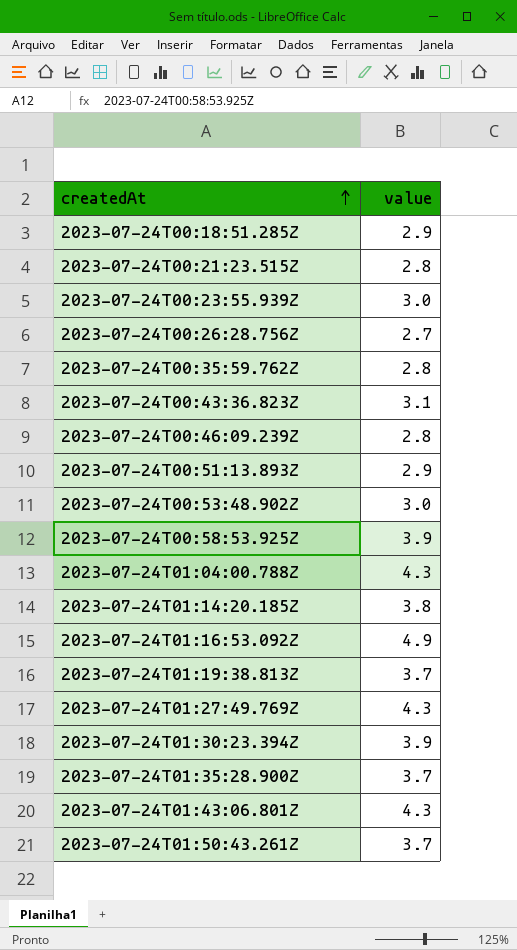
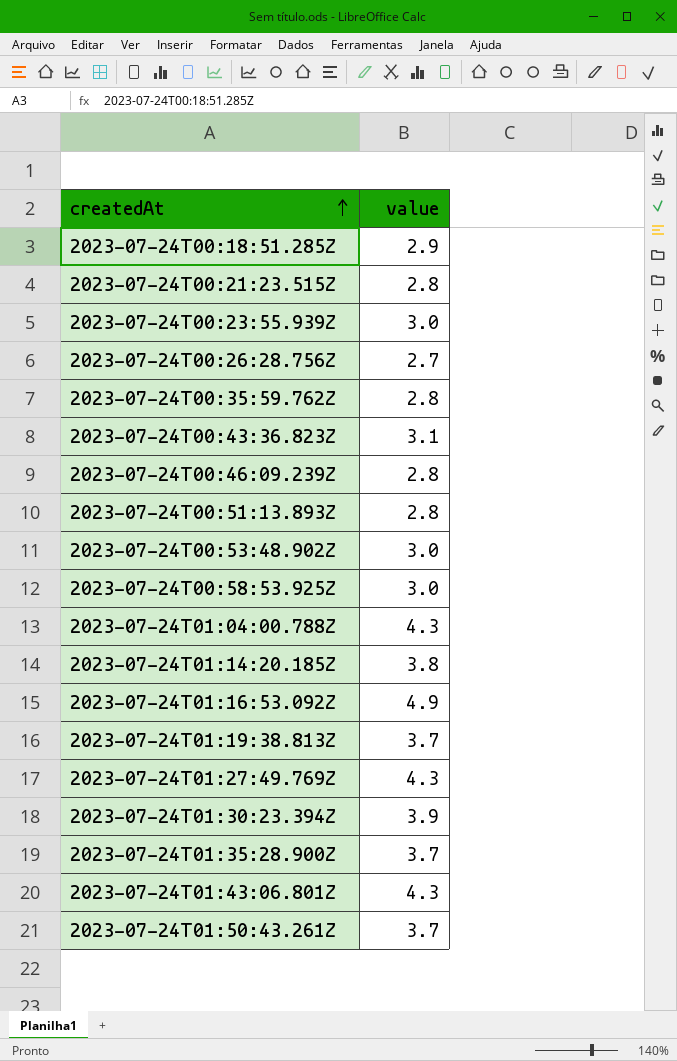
2023-07-24T00:51:13.893Z | value: 2.9 -> 2.8
2023-07-24T00:58:53.925Z | value: 3.9 -> 3.0

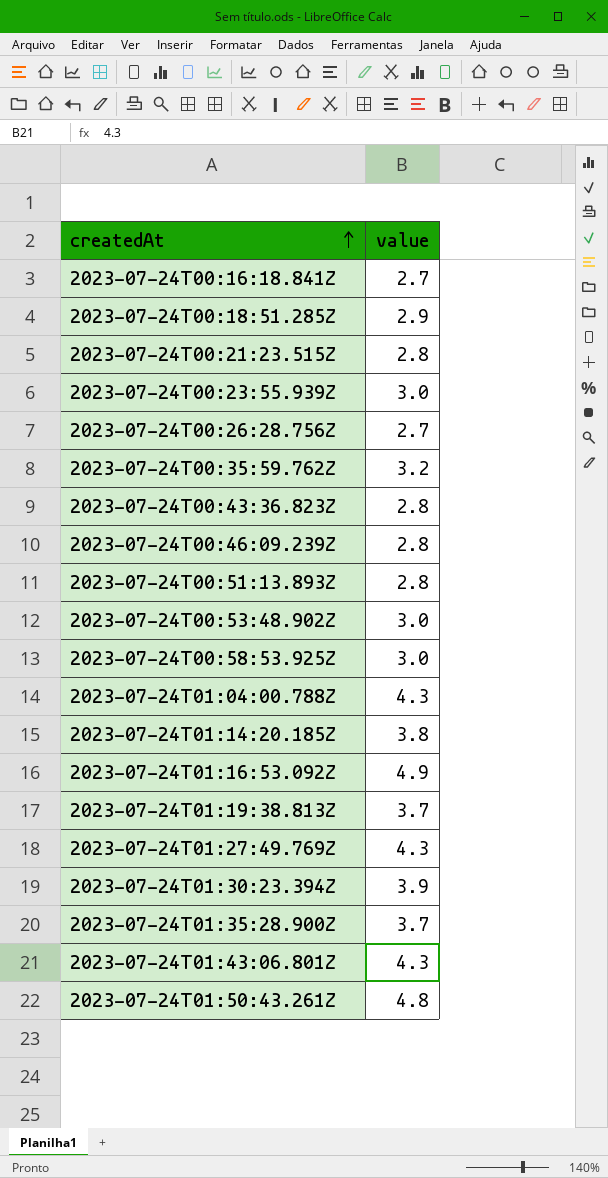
row 2023-07-24T00:16:18.841Z: none -> 2.7
2023-07-24T00:35:59.762Z | value: 2.8 -> 3.2
2023-07-24T00:43:36.823Z | value: 3.1 -> 2.8
2023-07-24T01:50:43.261Z | value: 3.7 -> 4.8

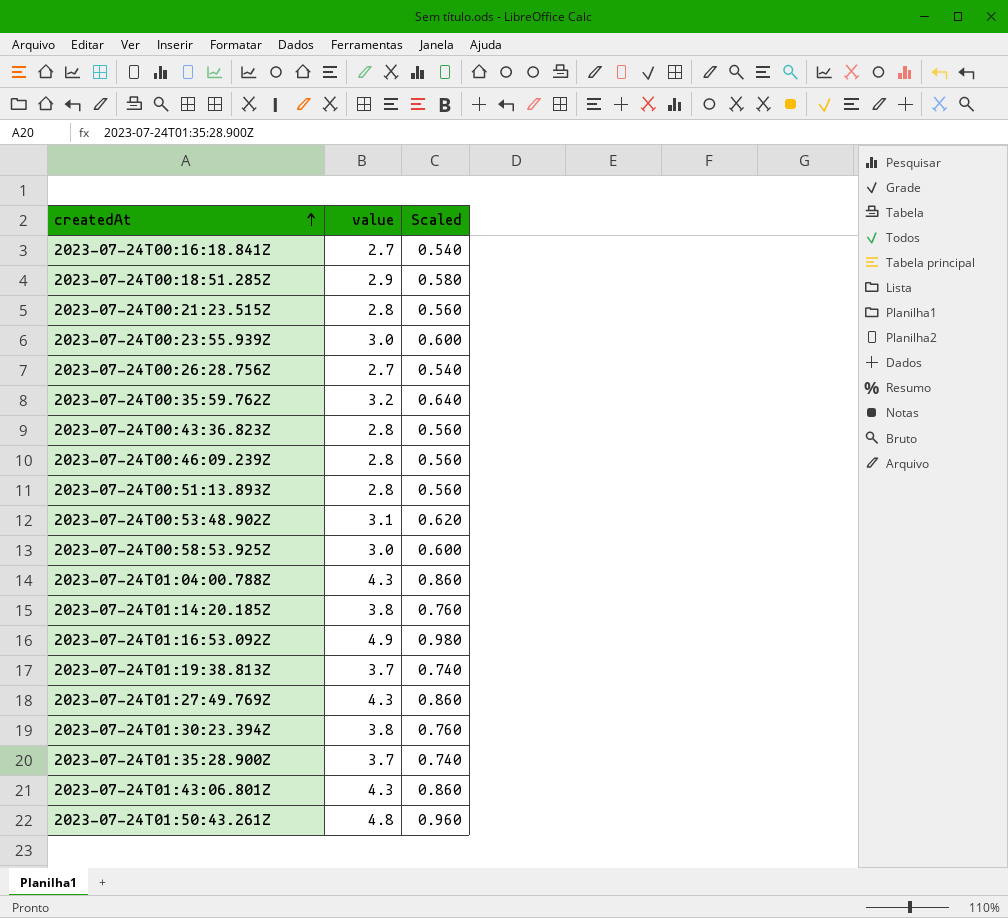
column Scaled | formula: none -> [value] * 0.2
2023-07-24T00:53:48.902Z | value: 3.0 -> 3.1
2023-07-24T01:30:23.394Z | value: 3.9 -> 3.8

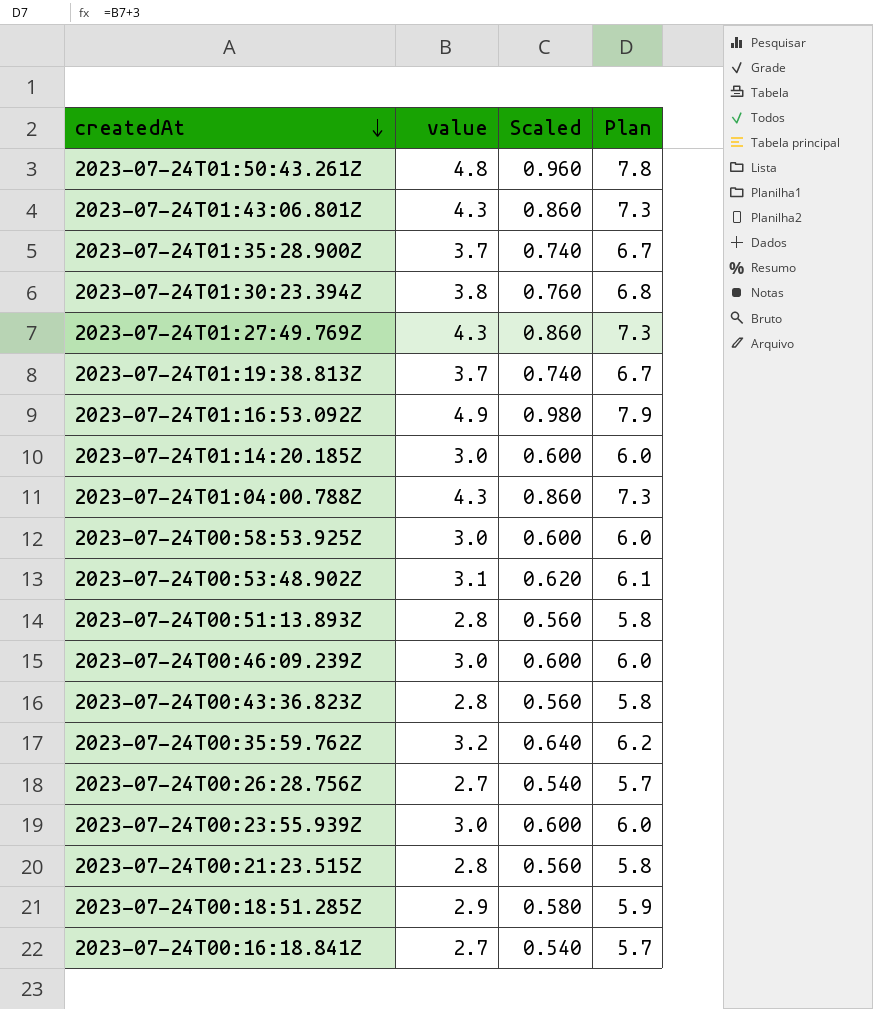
row order: createdAt ascending -> createdAt descending
column Plan | formula: none -> [value] + 3
2023-07-24T01:14:20.185Z | value: 3.8 -> 3.0
2023-07-24T01:14:20.185Z | Scaled: 0.760 -> 0.600
2023-07-24T00:46:09.239Z | value: 2.8 -> 3.0
2023-07-24T00:46:09.239Z | Scaled: 0.560 -> 0.600

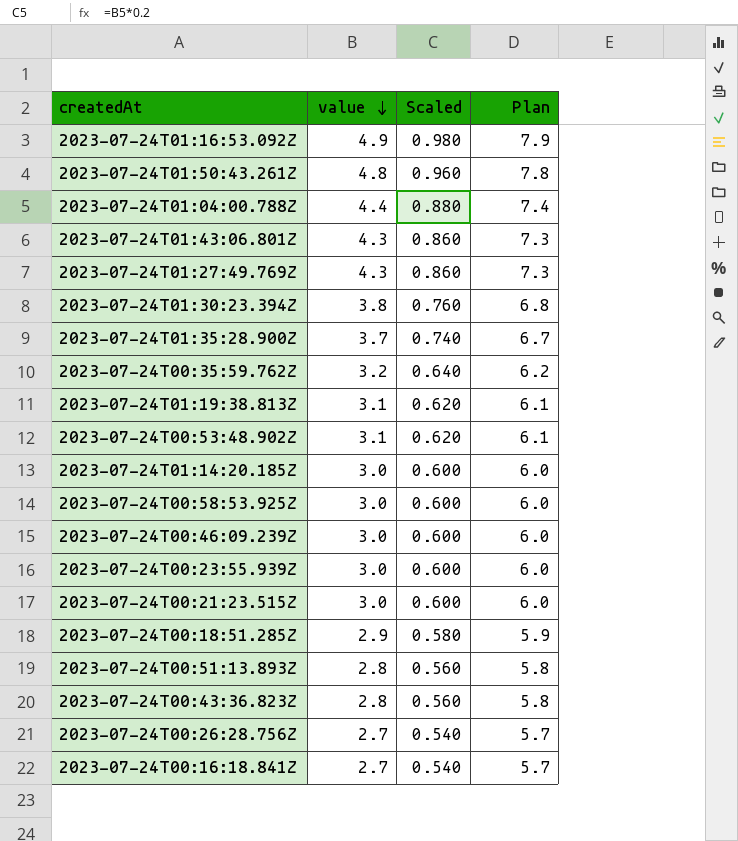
row order: createdAt descending -> value descending
2023-07-24T01:04:00.788Z | value: 4.3 -> 4.4
2023-07-24T01:04:00.788Z | Scaled: 0.860 -> 0.880
2023-07-24T01:04:00.788Z | Plan: 7.3 -> 7.4
2023-07-24T01:19:38.813Z | value: 3.7 -> 3.1
2023-07-24T01:19:38.813Z | Scaled: 0.740 -> 0.620
2023-07-24T01:19:38.813Z | Plan: 6.7 -> 6.1
2023-07-24T00:21:23.515Z | value: 2.8 -> 3.0
2023-07-24T00:21:23.515Z | Scaled: 0.560 -> 0.600
2023-07-24T00:21:23.515Z | Plan: 5.8 -> 6.0

